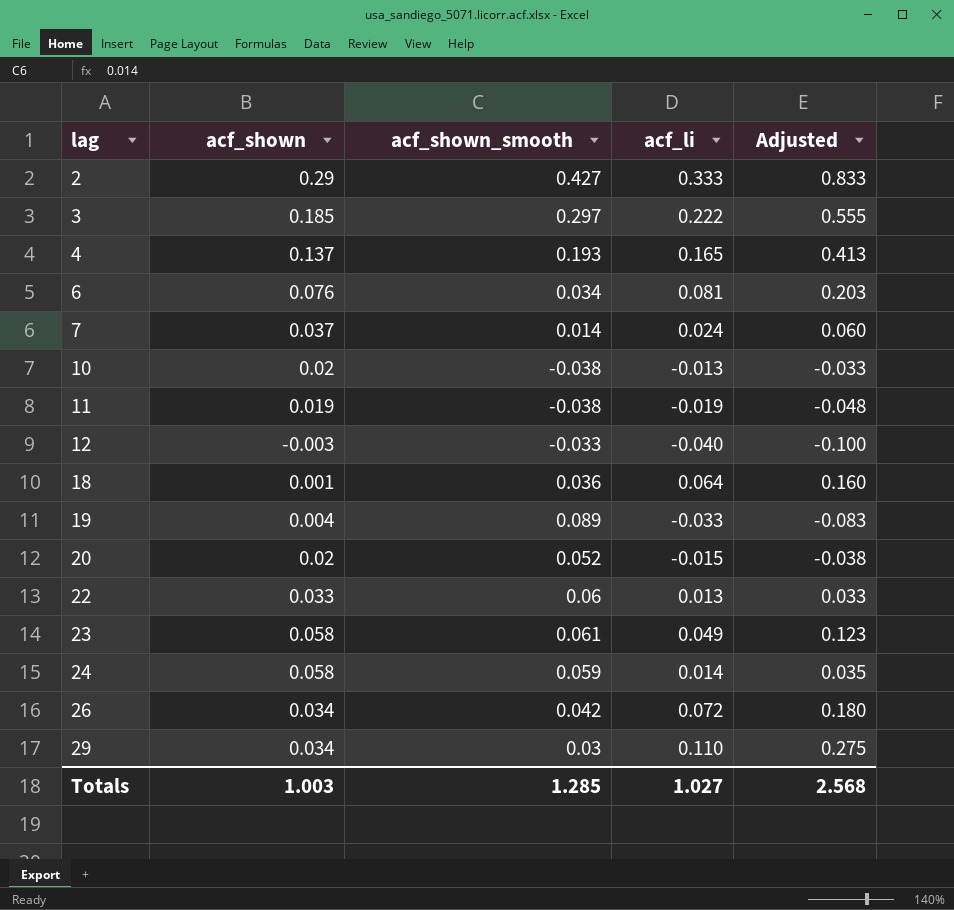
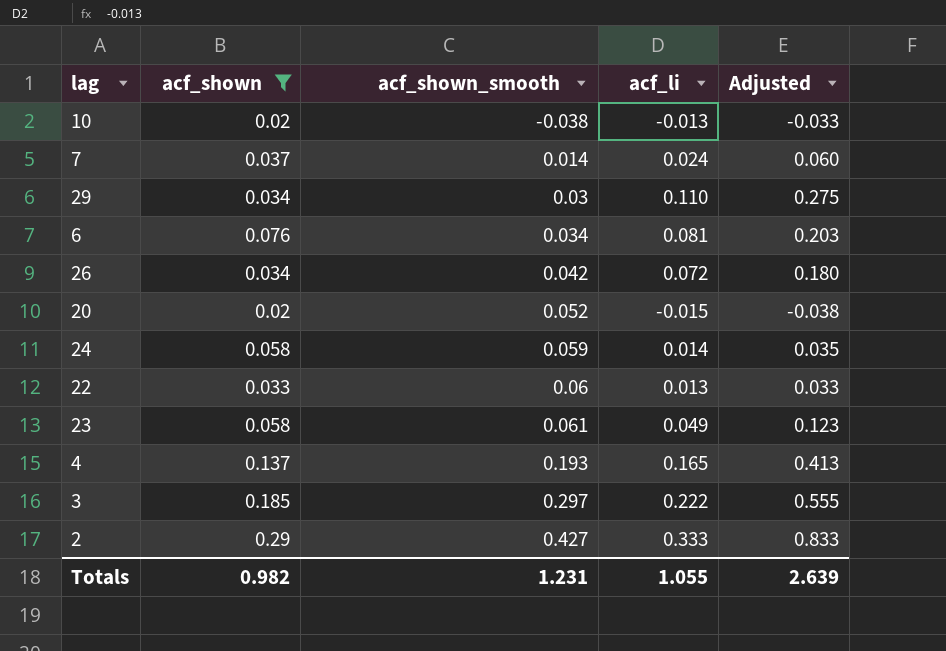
filter: none -> acf_shown >= 0.02
row order: lag ascending -> acf_shown_smooth ascending
Totals | acf_shown: 1.003 -> 0.982
Totals | acf_shown_smooth: 1.285 -> 1.231
Totals | acf_li: 1.027 -> 1.055
Totals | Adjusted: 2.568 -> 2.639

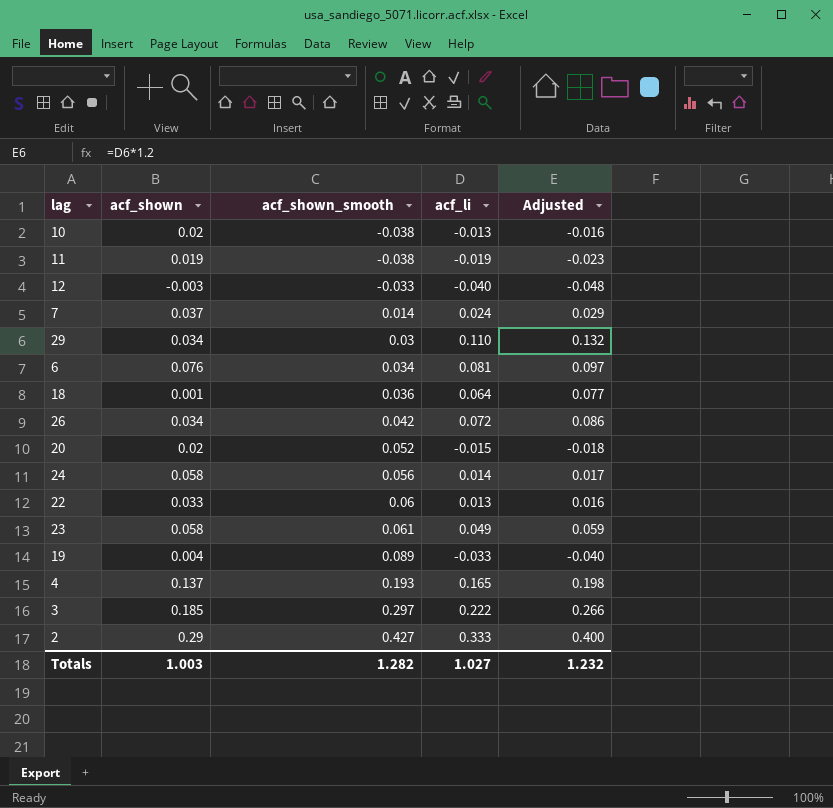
filter: acf_shown >= 0.02 -> none
column Adjusted | formula: [acf_li] * 2.5 -> [acf_li] * 1.2
24 | acf_shown_smooth: 0.059 -> 0.056
Totals | acf_shown: 0.982 -> 1.003
Totals | acf_shown_smooth: 1.231 -> 1.282
Totals | acf_li: 1.055 -> 1.027
Totals | Adjusted: 2.639 -> 1.232

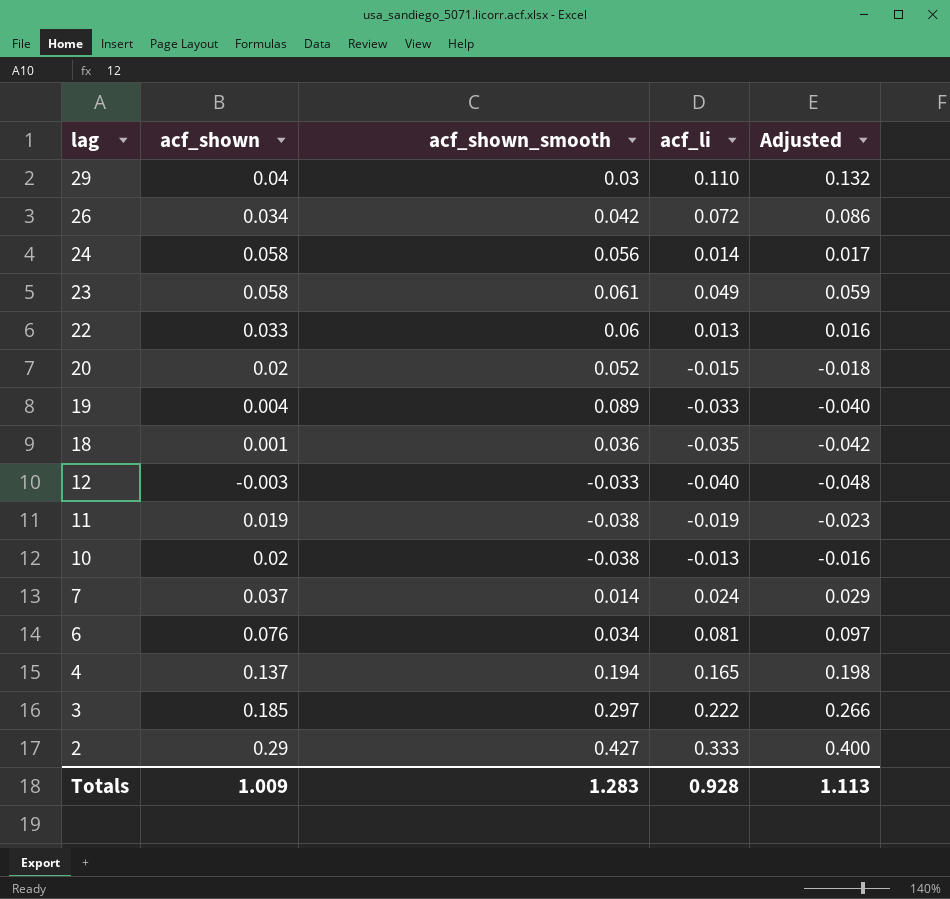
row order: acf_shown_smooth ascending -> lag descending
29 | acf_shown: 0.034 -> 0.04
18 | acf_li: 0.064 -> -0.035
18 | Adjusted: 0.077 -> -0.042
4 | acf_shown_smooth: 0.193 -> 0.194
Totals | acf_shown: 1.003 -> 1.009
Totals | acf_shown_smooth: 1.282 -> 1.283
Totals | acf_li: 1.027 -> 0.928
Totals | Adjusted: 1.232 -> 1.113

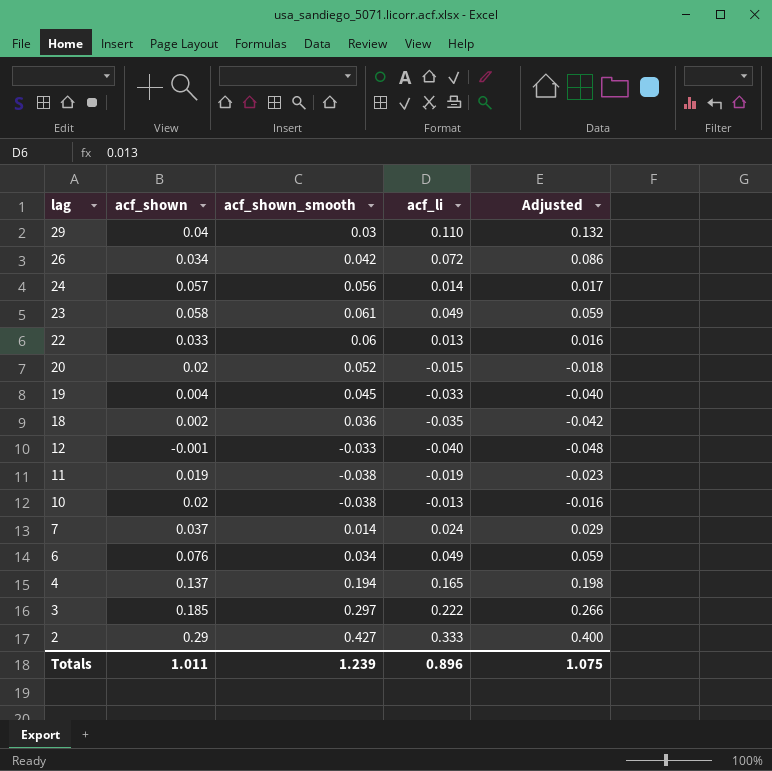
24 | acf_shown: 0.058 -> 0.057
19 | acf_shown_smooth: 0.089 -> 0.045
18 | acf_shown: 0.001 -> 0.002
12 | acf_shown: -0.003 -> -0.001
6 | acf_li: 0.081 -> 0.049
6 | Adjusted: 0.097 -> 0.059
Totals | acf_shown: 1.009 -> 1.011
Totals | acf_shown_smooth: 1.283 -> 1.239
Totals | acf_li: 0.928 -> 0.896
Totals | Adjusted: 1.113 -> 1.075

